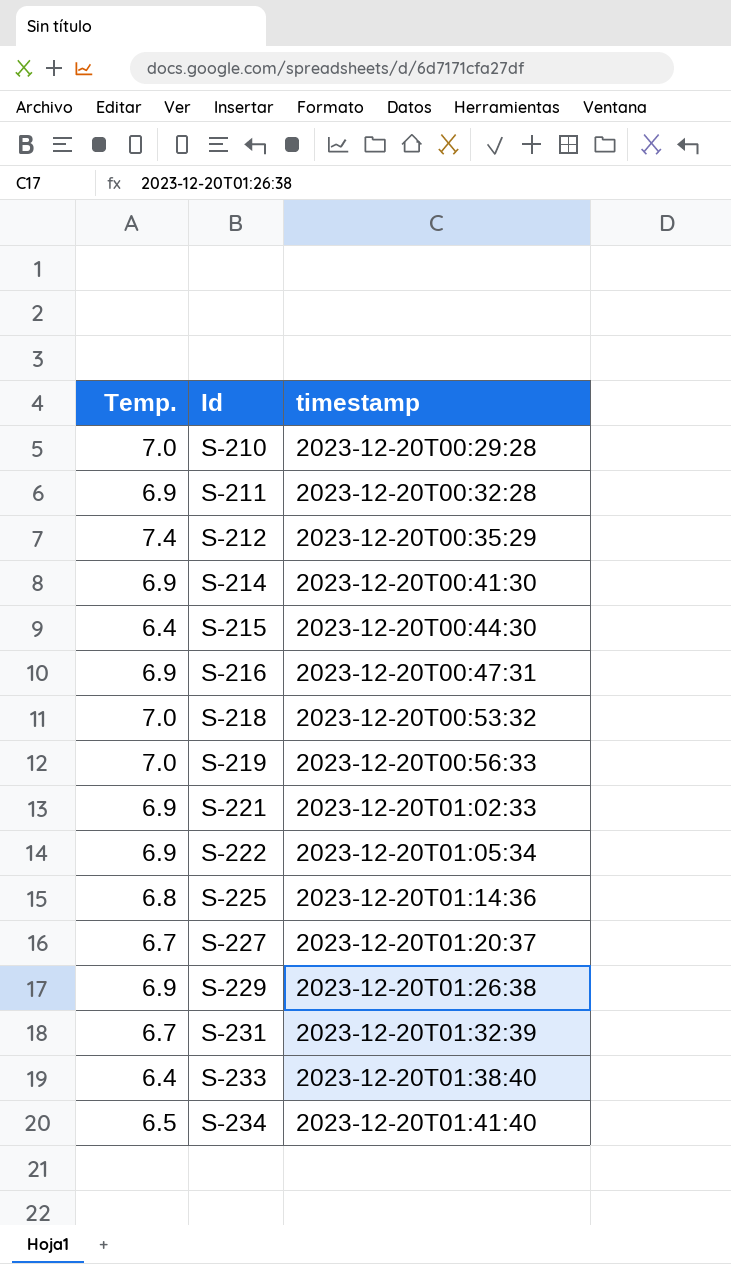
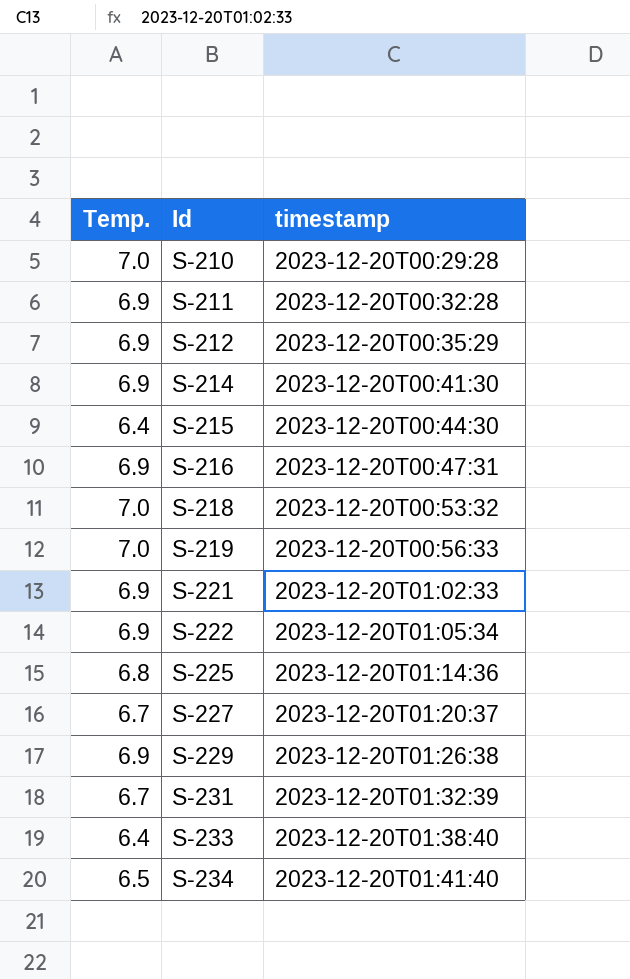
S-212 | Temp.: 7.4 -> 6.9

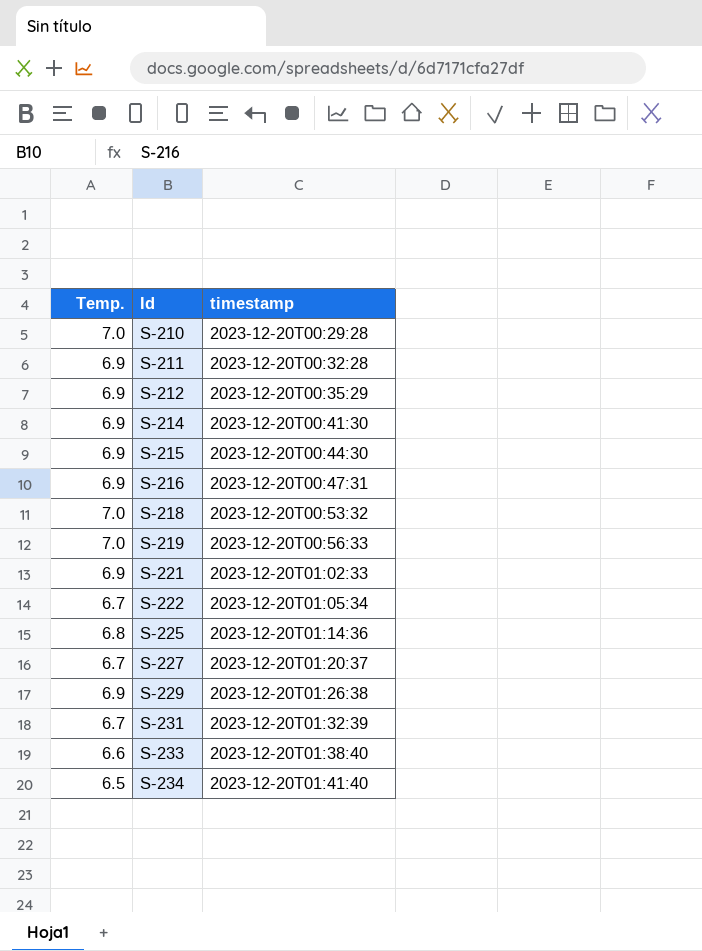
S-215 | Temp.: 6.4 -> 6.9
S-222 | Temp.: 6.9 -> 6.7
S-233 | Temp.: 6.4 -> 6.6

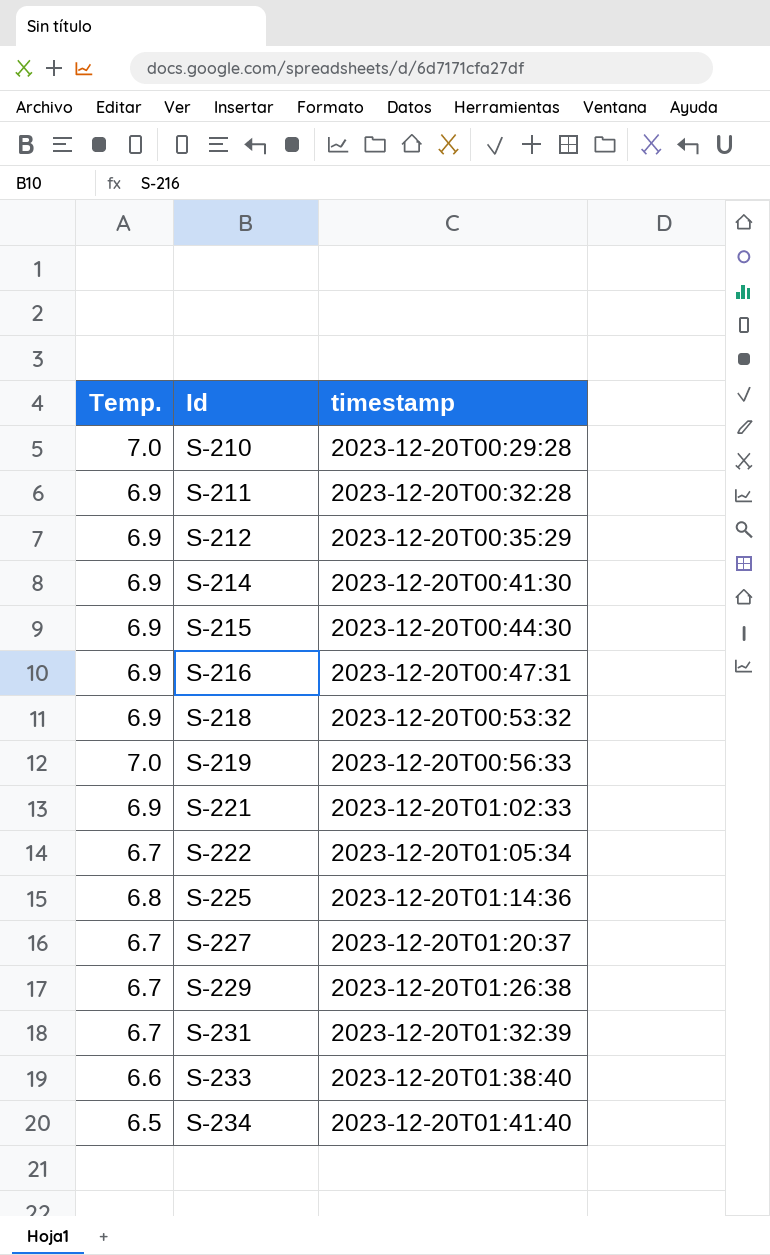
S-218 | Temp.: 7.0 -> 6.9
S-229 | Temp.: 6.9 -> 6.7

